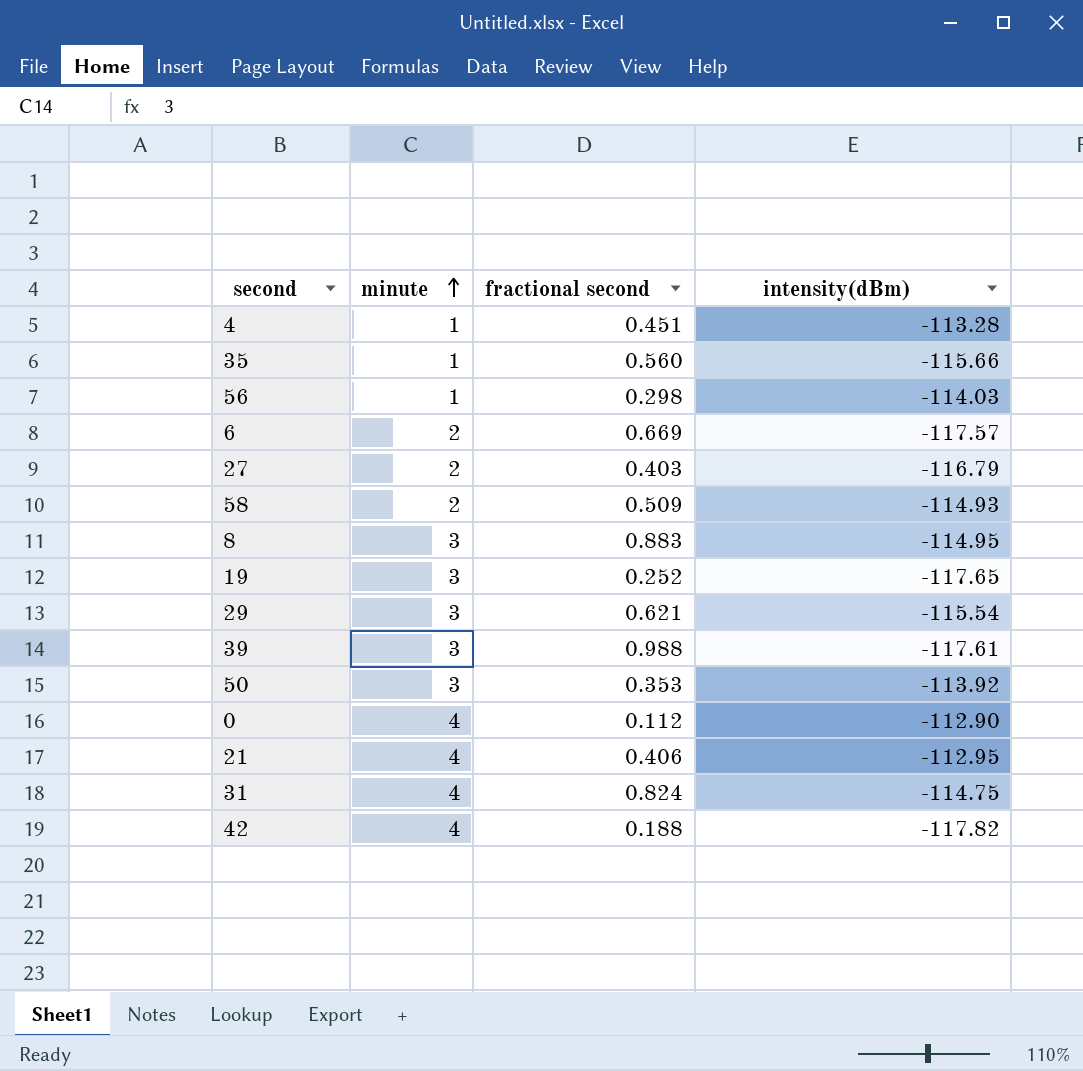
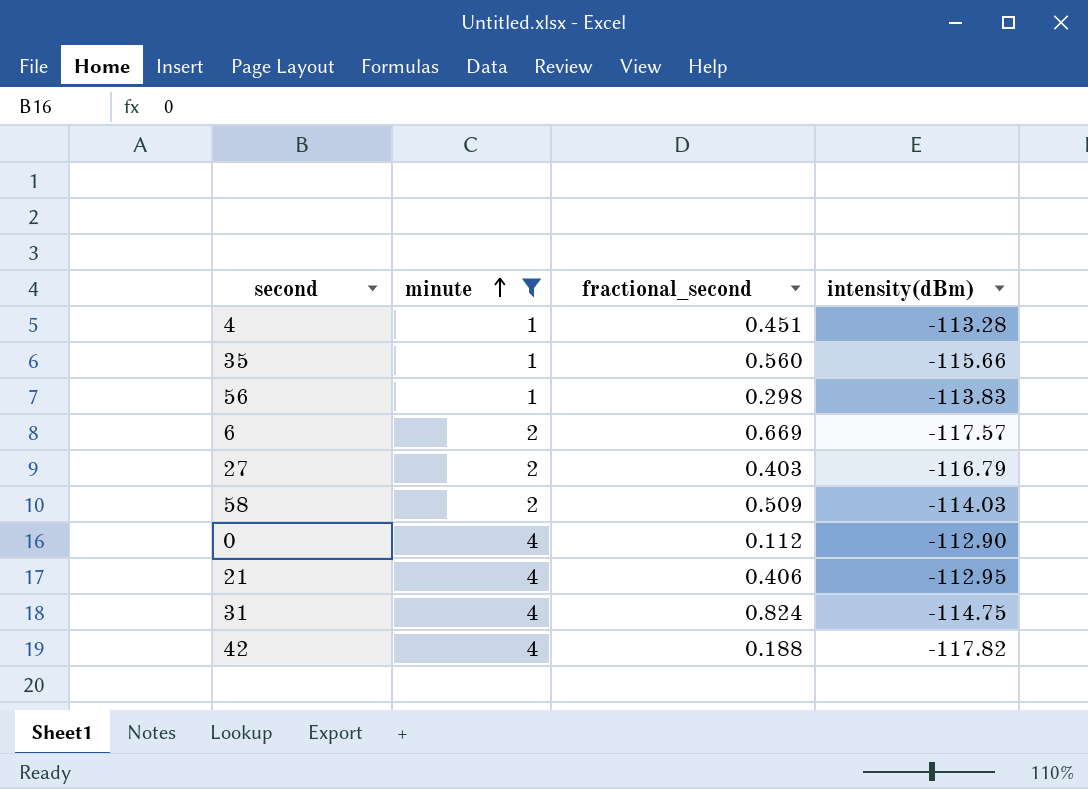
filter: none -> minute != 3
column name: fractional second -> fractional_second
56 | intensity(dBm): -114.03 -> -113.83
58 | intensity(dBm): -114.93 -> -114.03

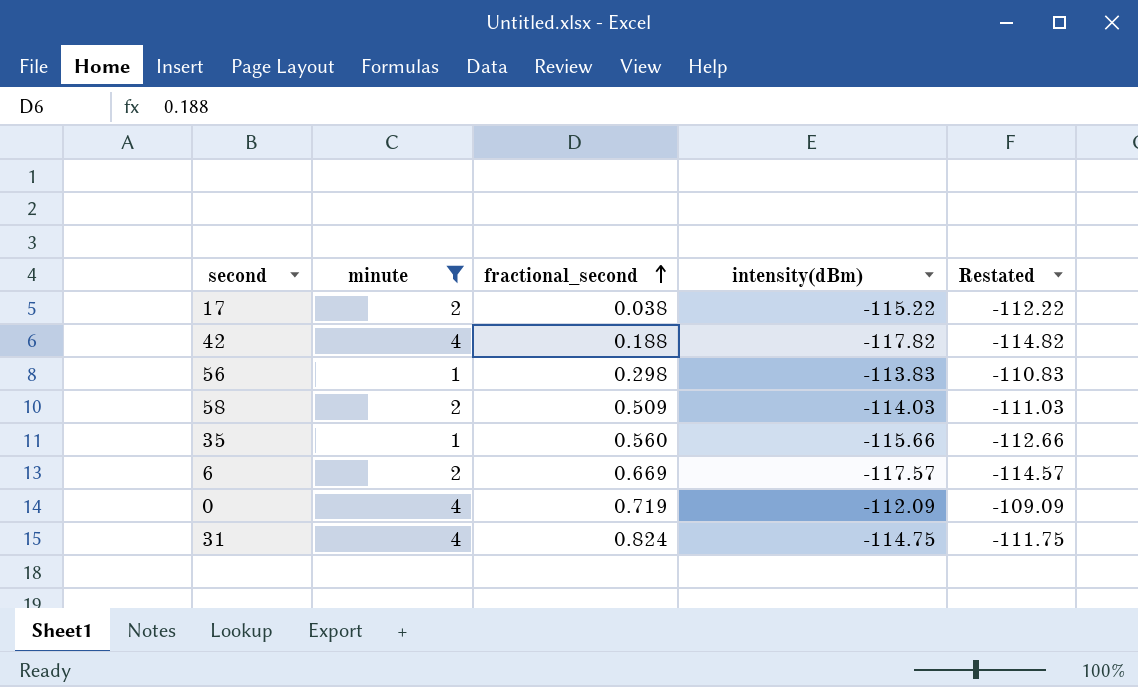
row order: minute ascending -> fractional_second ascending
column Restated | formula: none -> [intensity(dBm)] + 3
row 4: 1 | 0.451 | -113.28 -> none
row 27: 2 | 0.403 | -116.79 -> none
row 21: 4 | 0.406 | -112.95 -> none
row 17: none -> 2 | 0.038 | -115.22 | -112.22
0 | fractional_second: 0.112 -> 0.719
0 | intensity(dBm): -112.90 -> -112.09

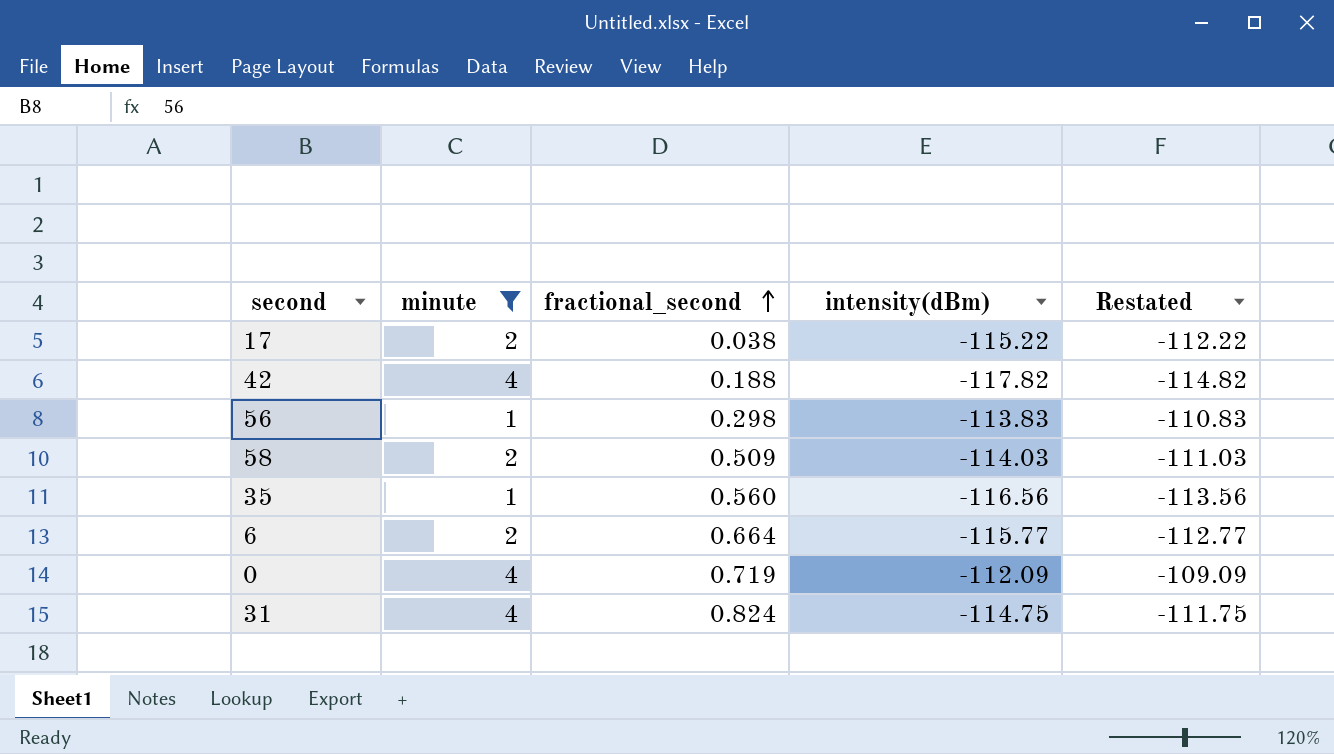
35 | intensity(dBm): -115.66 -> -116.56
35 | Restated: -112.66 -> -113.56
6 | fractional_second: 0.669 -> 0.664
6 | intensity(dBm): -117.57 -> -115.77
6 | Restated: -114.57 -> -112.77

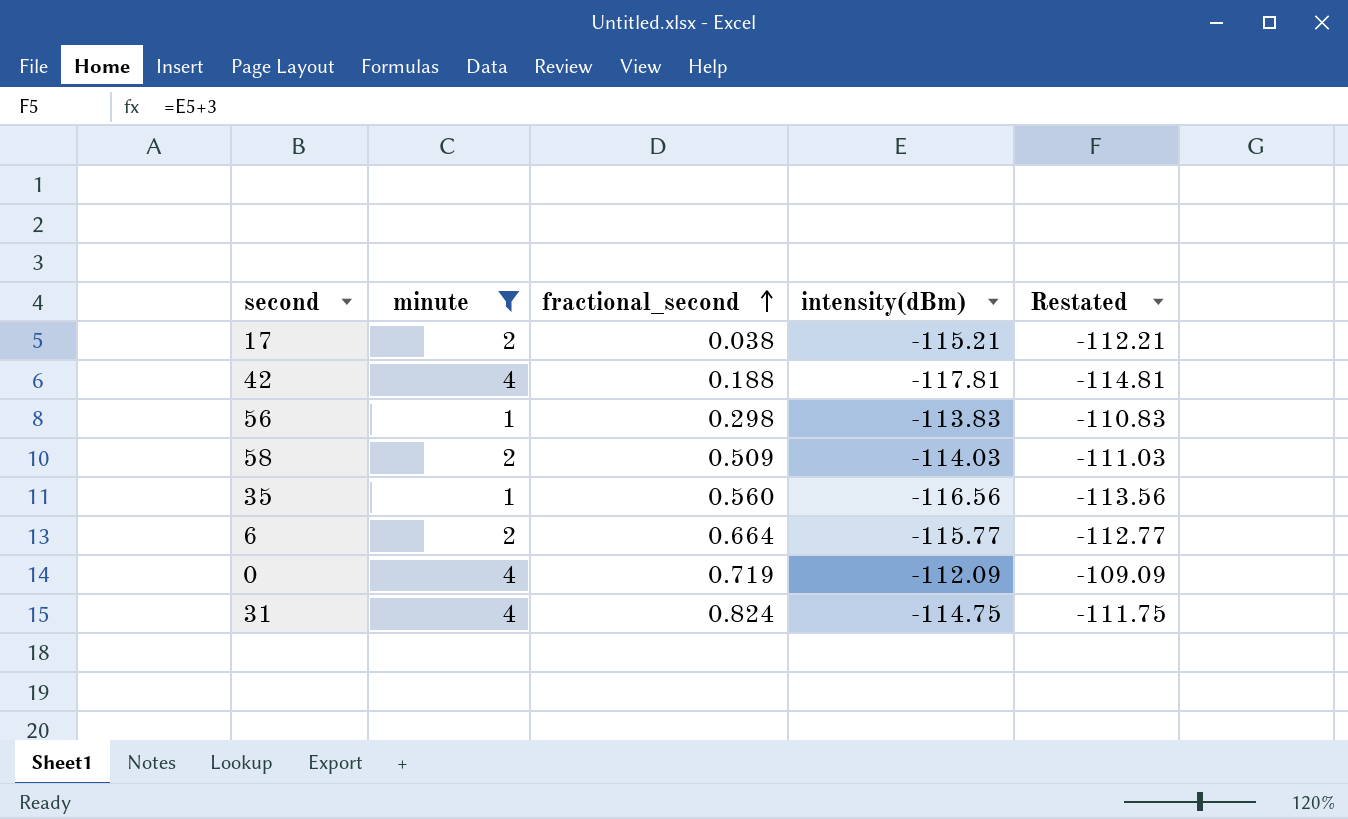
17 | intensity(dBm): -115.22 -> -115.21
17 | Restated: -112.22 -> -112.21
42 | intensity(dBm): -117.82 -> -117.81
42 | Restated: -114.82 -> -114.81

